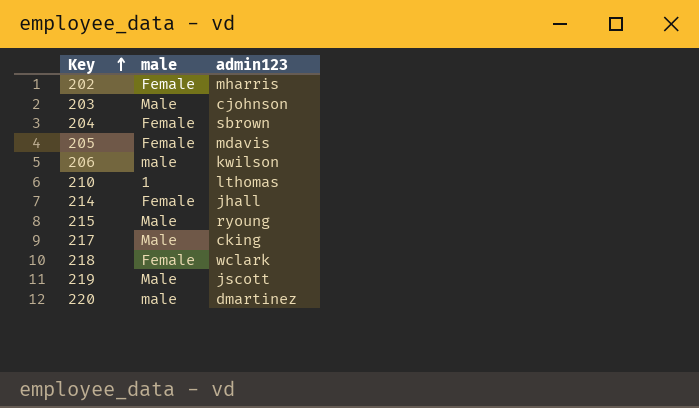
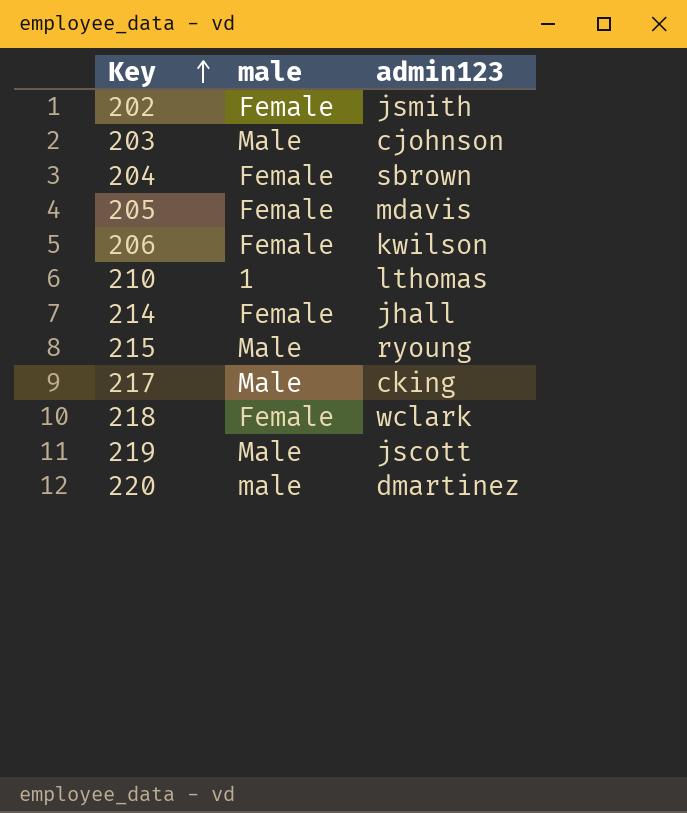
202 | admin123: mharris -> jsmith
206 | male: male -> Female

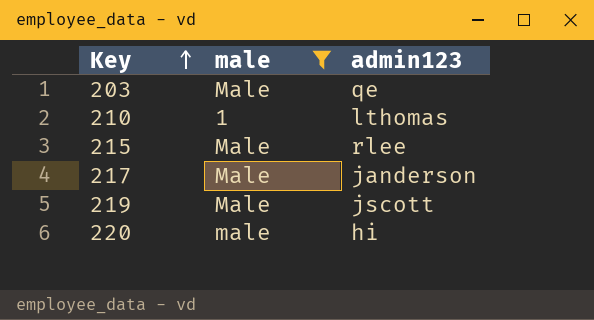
filter: none -> male != Female
203 | admin123: cjohnson -> qe
215 | admin123: ryoung -> rlee
217 | admin123: cking -> janderson
220 | admin123: dmartinez -> hi

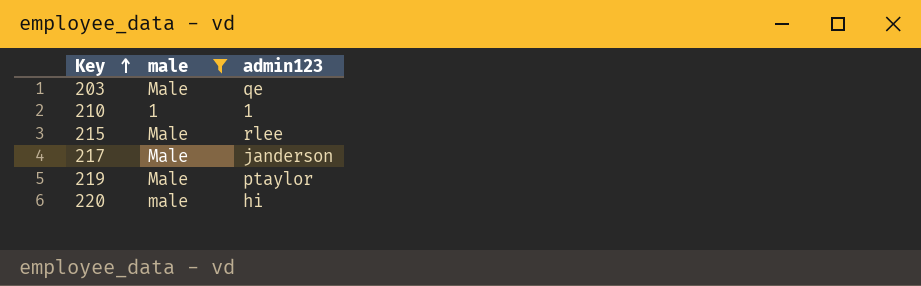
210 | admin123: lthomas -> 1
219 | admin123: jscott -> ptaylor

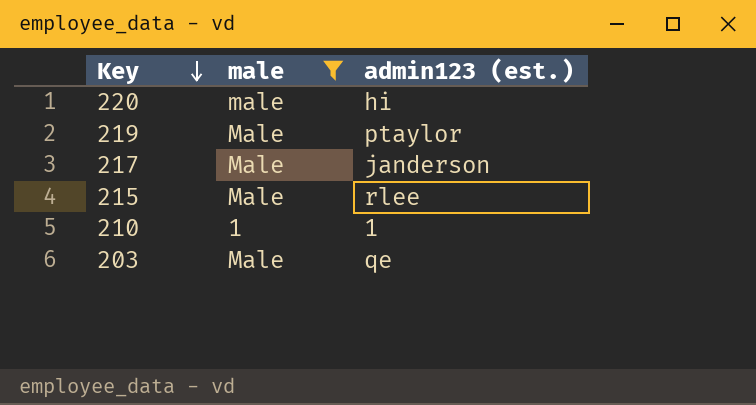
row order: Key ascending -> Key descending
column name: admin123 -> admin123 (est.)

